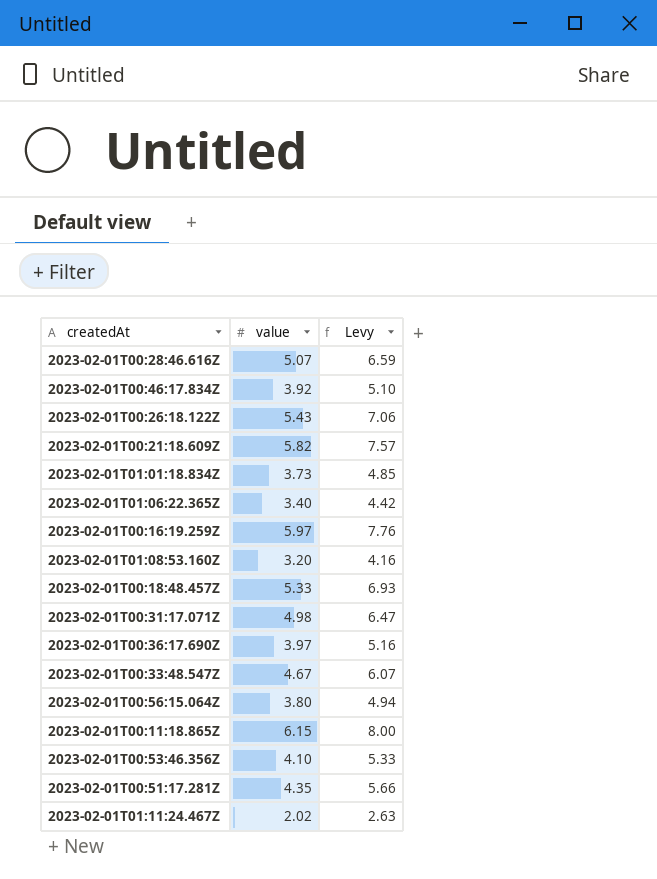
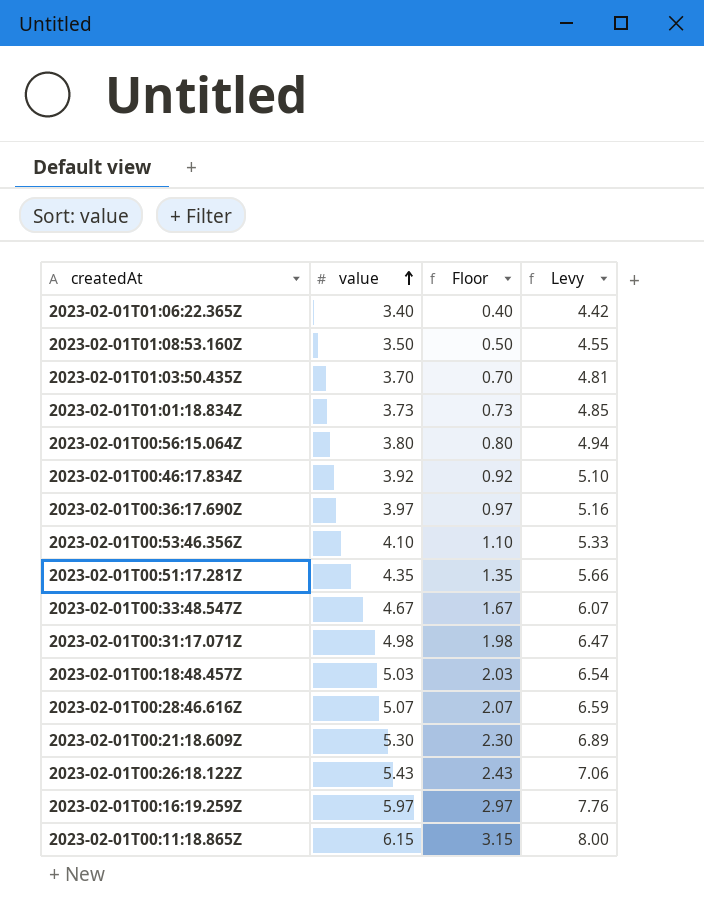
row order: none -> value ascending
column Floor | formula: none -> [value] - 3
row 2023-02-01T01:11:24.467Z: 2.02 | 2.63 -> none
2023-02-01T01:08:53.160Z | value: 3.20 -> 3.50
2023-02-01T01:08:53.160Z | Levy: 4.16 -> 4.55
row 2023-02-01T01:03:50.435Z: none -> 3.70 | 0.70 | 4.81
2023-02-01T00:18:48.457Z | value: 5.33 -> 5.03
2023-02-01T00:18:48.457Z | Levy: 6.93 -> 6.54
2023-02-01T00:21:18.609Z | value: 5.82 -> 5.30
2023-02-01T00:21:18.609Z | Levy: 7.57 -> 6.89

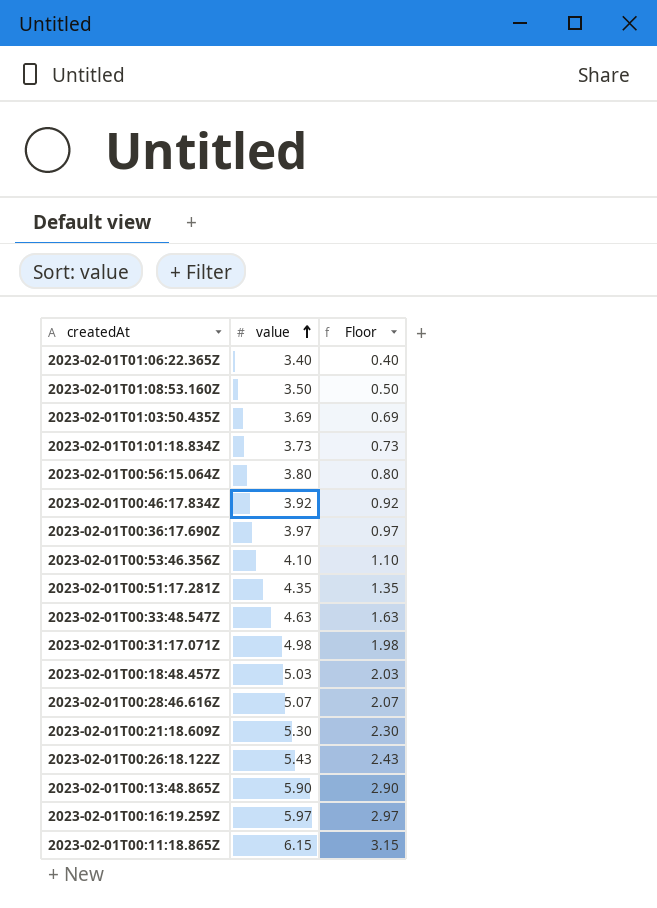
column Levy | formula: [value] * 1.3 -> none
2023-02-01T01:03:50.435Z | value: 3.70 -> 3.69
2023-02-01T01:03:50.435Z | Floor: 0.70 -> 0.69
2023-02-01T00:33:48.547Z | value: 4.67 -> 4.63
2023-02-01T00:33:48.547Z | Floor: 1.67 -> 1.63
row 2023-02-01T00:13:48.865Z: none -> 5.90 | 2.90

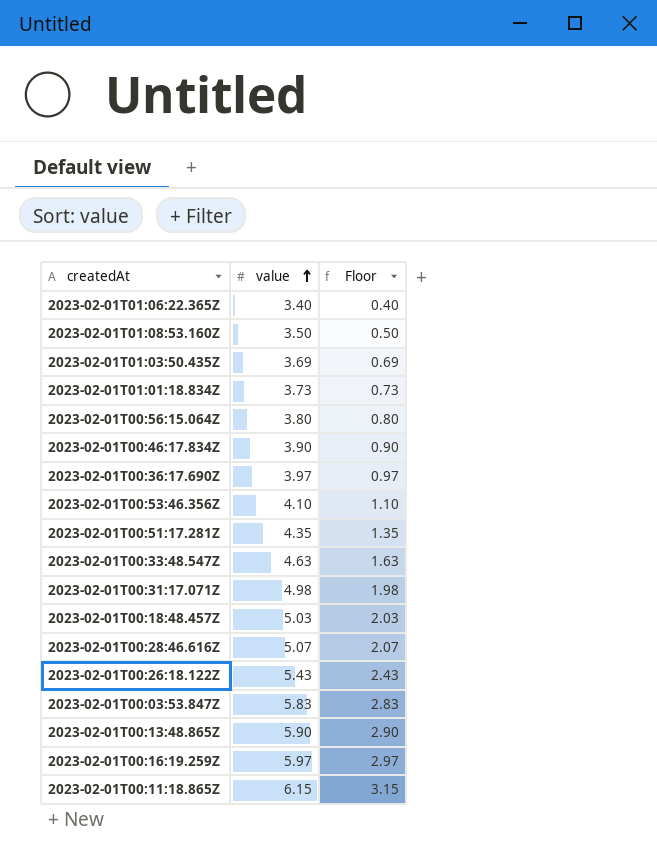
row 2023-02-01T00:21:18.609Z: 5.30 | 2.30 -> none
2023-02-01T00:46:17.834Z | value: 3.92 -> 3.90
2023-02-01T00:46:17.834Z | Floor: 0.92 -> 0.90
row 2023-02-01T00:03:53.847Z: none -> 5.83 | 2.83

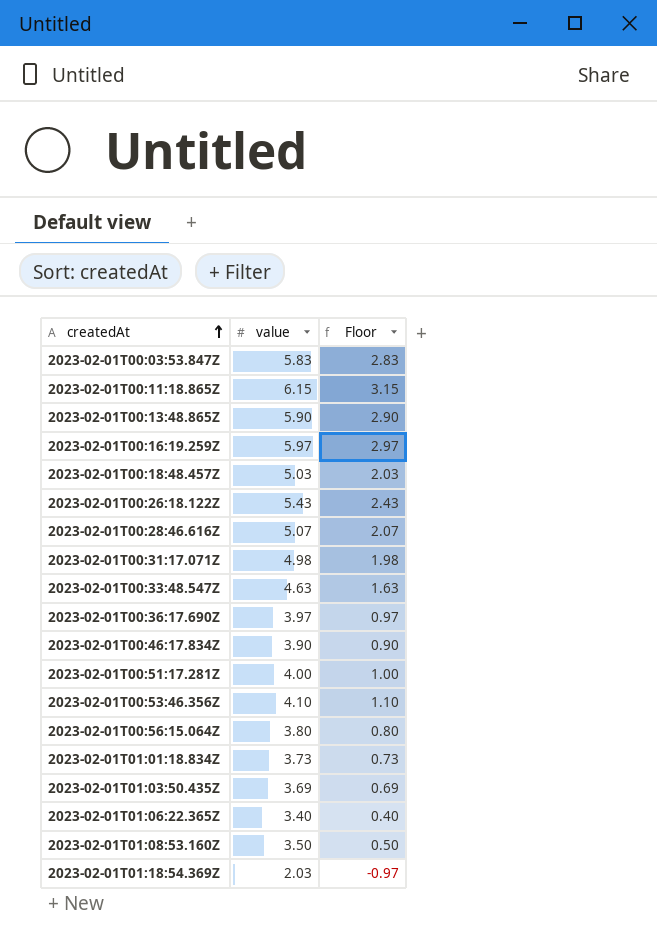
row order: value ascending -> createdAt ascending
2023-02-01T00:51:17.281Z | value: 4.35 -> 4.00
2023-02-01T00:51:17.281Z | Floor: 1.35 -> 1.00
row 2023-02-01T01:18:54.369Z: none -> 2.03 | -0.97

